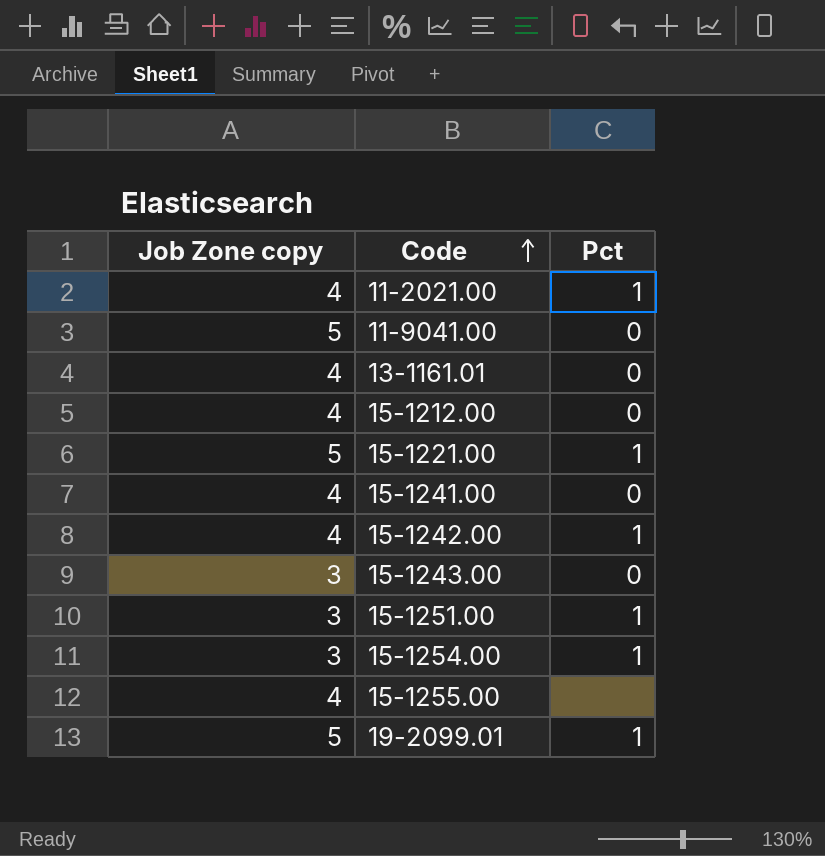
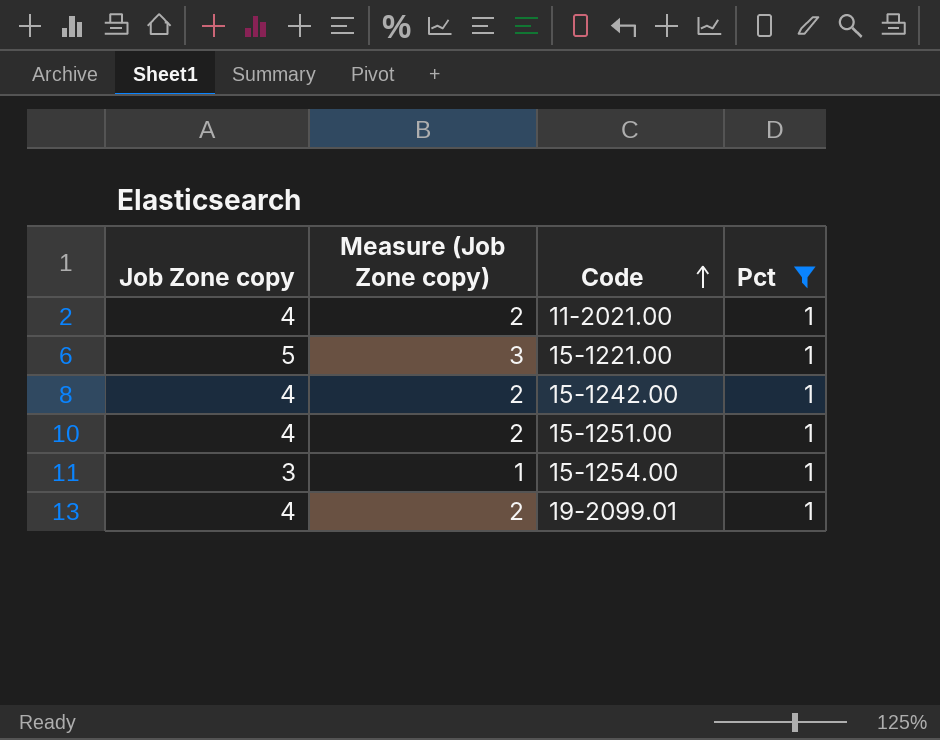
filter: none -> Pct = 1
column Measure (Job Zone copy) | formula: none -> [Job Zone copy] - 2
15-1251.00 | Job Zone copy: 3 -> 4
19-2099.01 | Job Zone copy: 5 -> 4

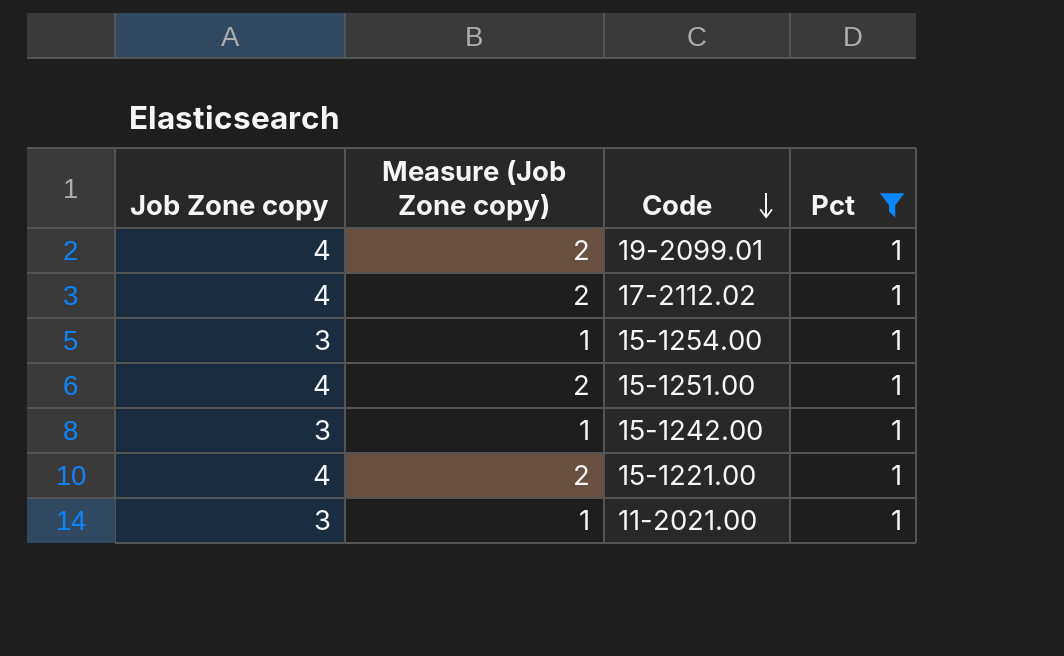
row order: Code ascending -> Code descending
row 17-2112.02: none -> 4 | 2 | 1
15-1242.00 | Job Zone copy: 4 -> 3
15-1242.00 | Measure (Job Zone copy): 2 -> 1
15-1221.00 | Job Zone copy: 5 -> 4
15-1221.00 | Measure (Job Zone copy): 3 -> 2
11-2021.00 | Job Zone copy: 4 -> 3
11-2021.00 | Measure (Job Zone copy): 2 -> 1

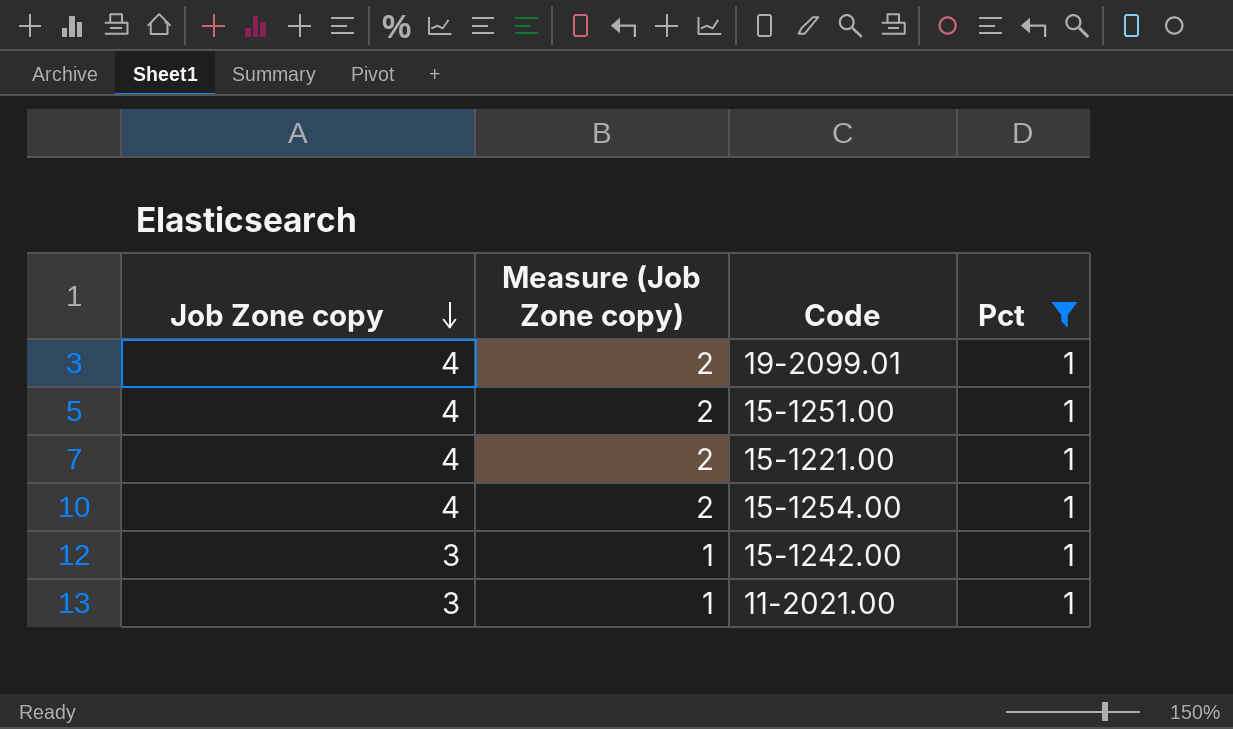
row order: Code descending -> Job Zone copy descending
row 17-2112.02: 4 | 2 | 1 -> none
15-1254.00 | Job Zone copy: 3 -> 4
15-1254.00 | Measure (Job Zone copy): 1 -> 2

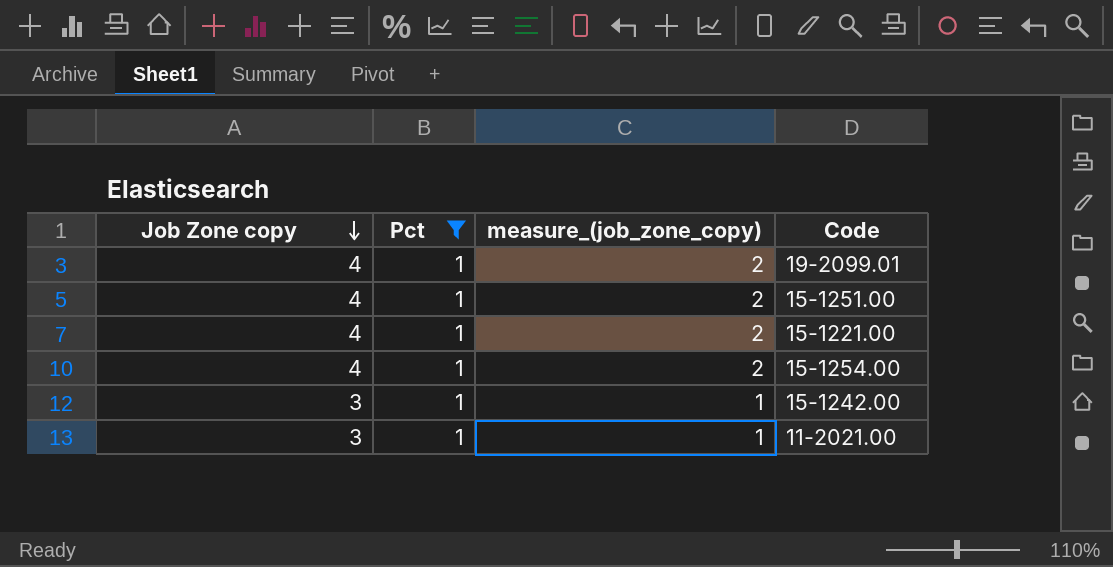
column Pct | position: 4 -> 2
column name: Measure (Job Zone copy) -> measure_(job_zone_copy)

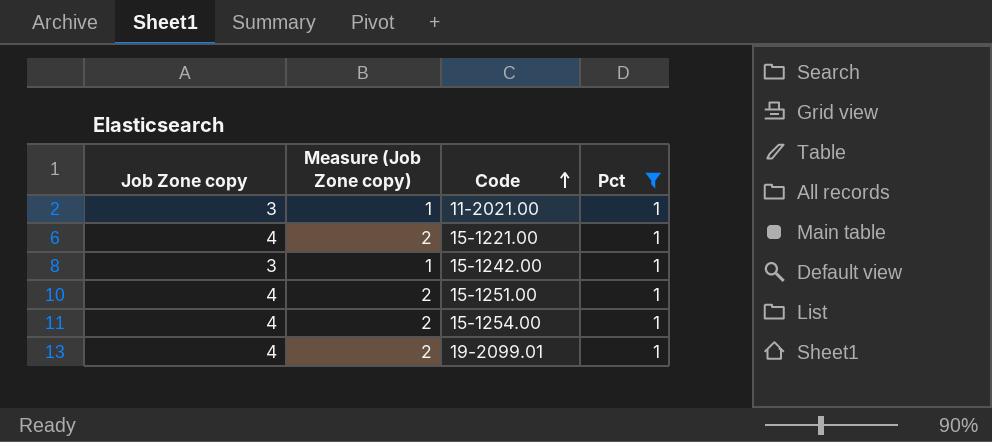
row order: Job Zone copy descending -> Code ascending
column name: measure_(job_zone_copy) -> Measure (Job Zone copy)
column Pct | position: 2 -> 4

